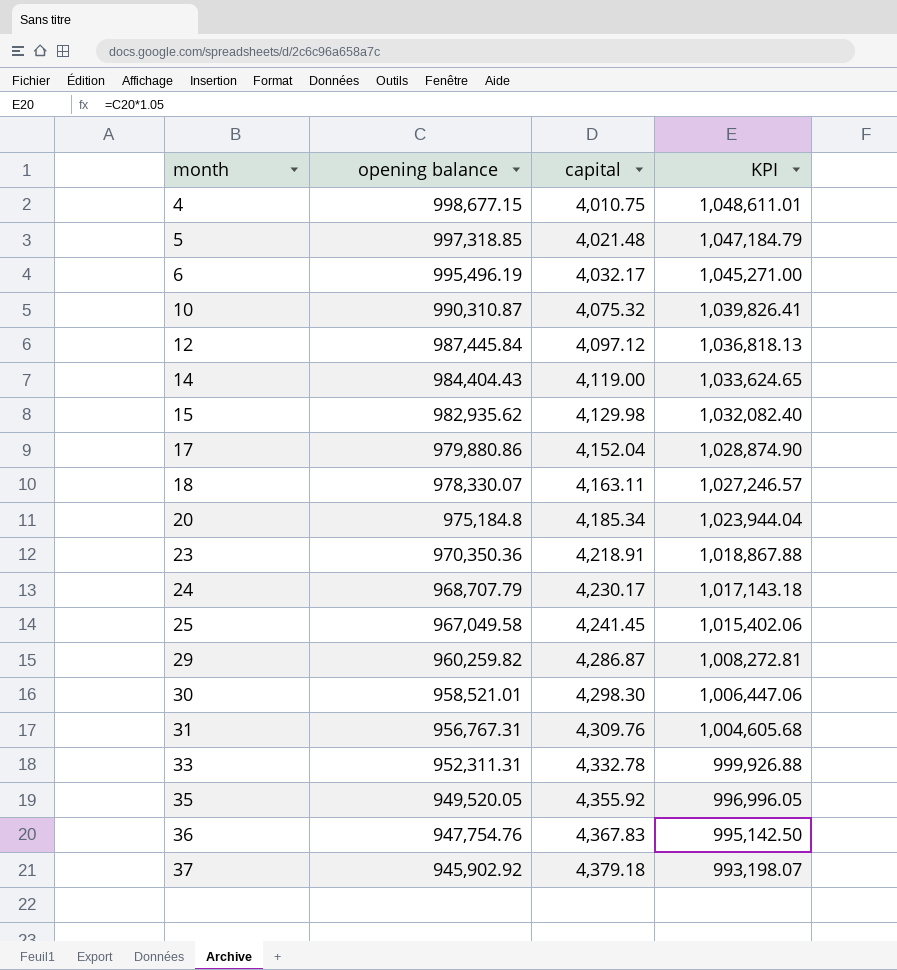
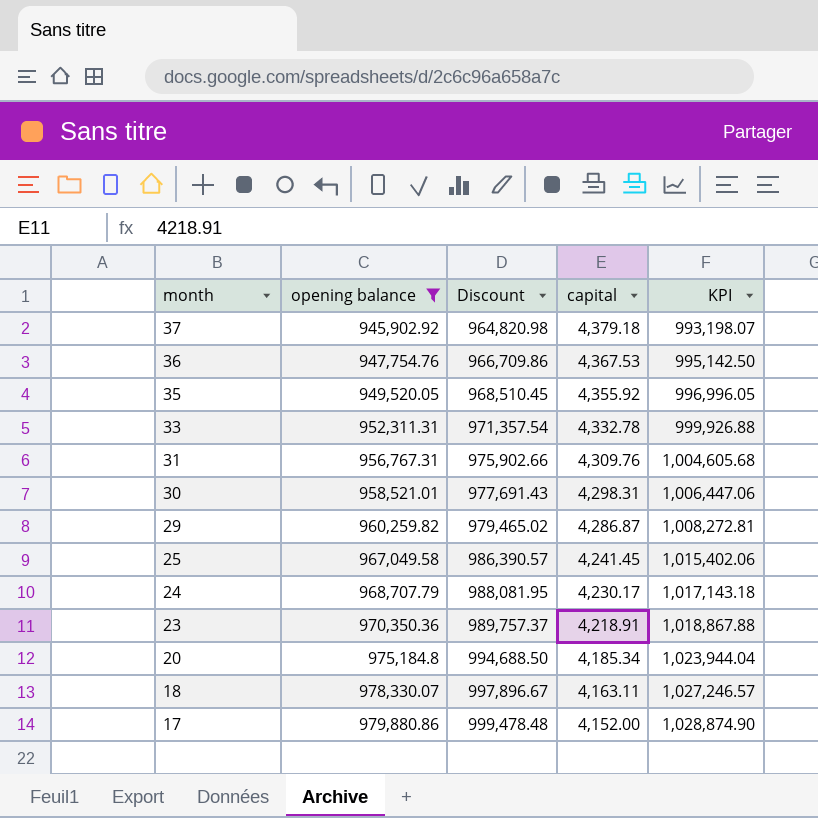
filter: none -> opening balance <= 979,880.86
row order: month ascending -> month descending
column Discount | formula: none -> [opening balance] * 1.02
36 | capital: 4,367.83 -> 4,367.53
30 | capital: 4,298.30 -> 4,298.31
17 | capital: 4,152.04 -> 4,152.00

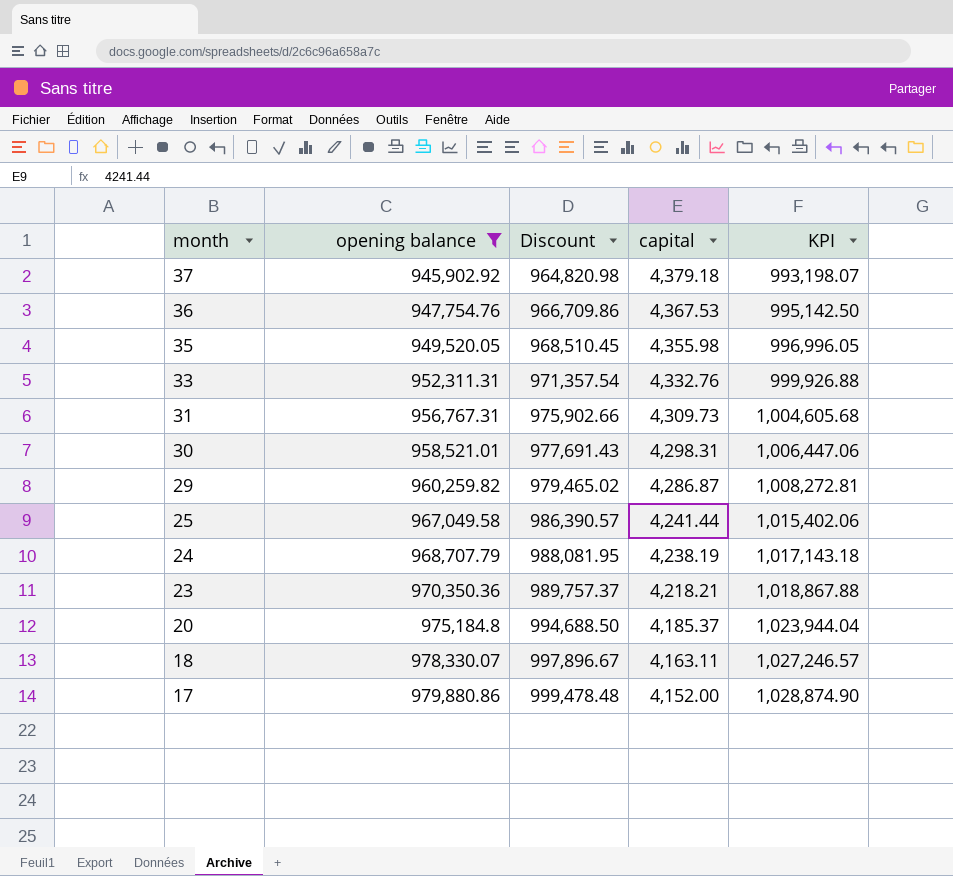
35 | capital: 4,355.92 -> 4,355.98
33 | capital: 4,332.78 -> 4,332.76
31 | capital: 4,309.76 -> 4,309.73
25 | capital: 4,241.45 -> 4,241.44
24 | capital: 4,230.17 -> 4,238.19
23 | capital: 4,218.91 -> 4,218.21
20 | capital: 4,185.34 -> 4,185.37

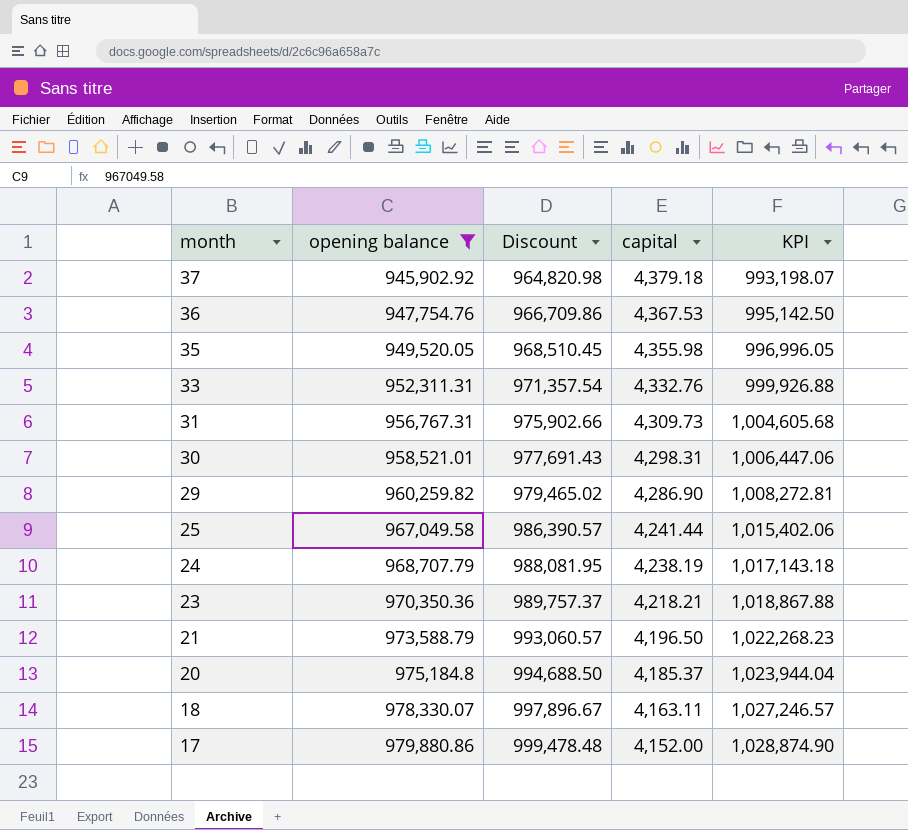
29 | capital: 4,286.87 -> 4,286.90
row 21: none -> 973,588.79 | 993,060.57 | 4,196.50 | 1,022,268.23

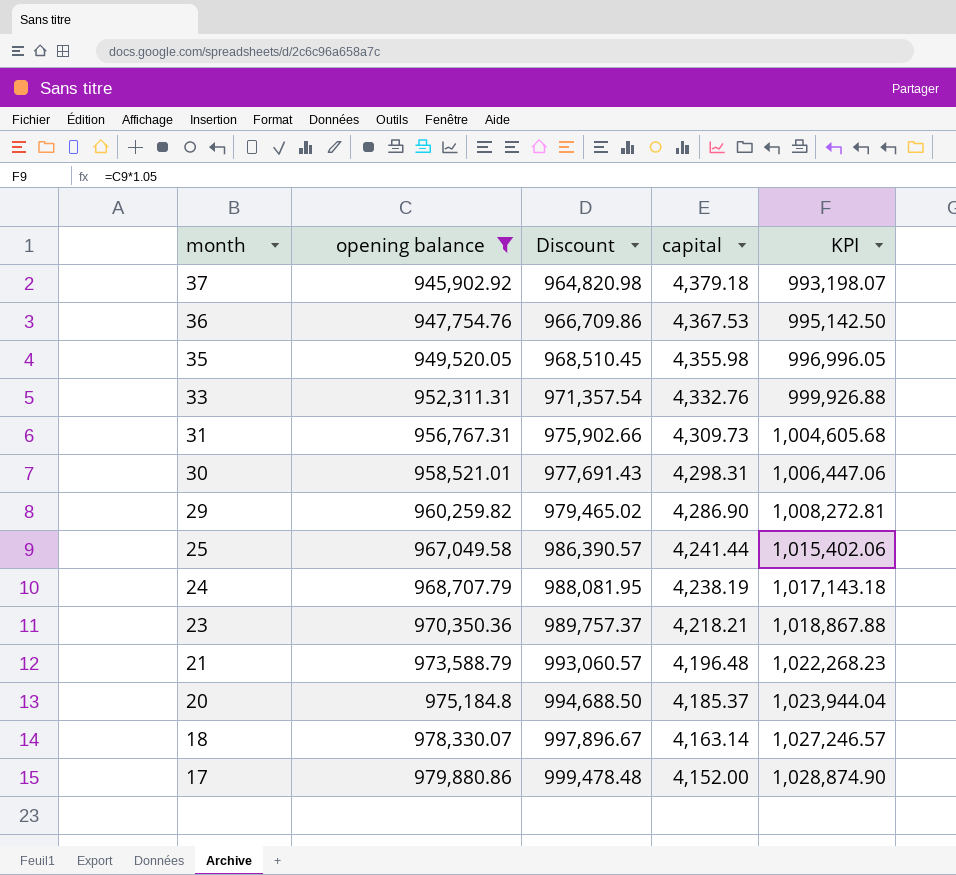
21 | capital: 4,196.50 -> 4,196.48
18 | capital: 4,163.11 -> 4,163.14

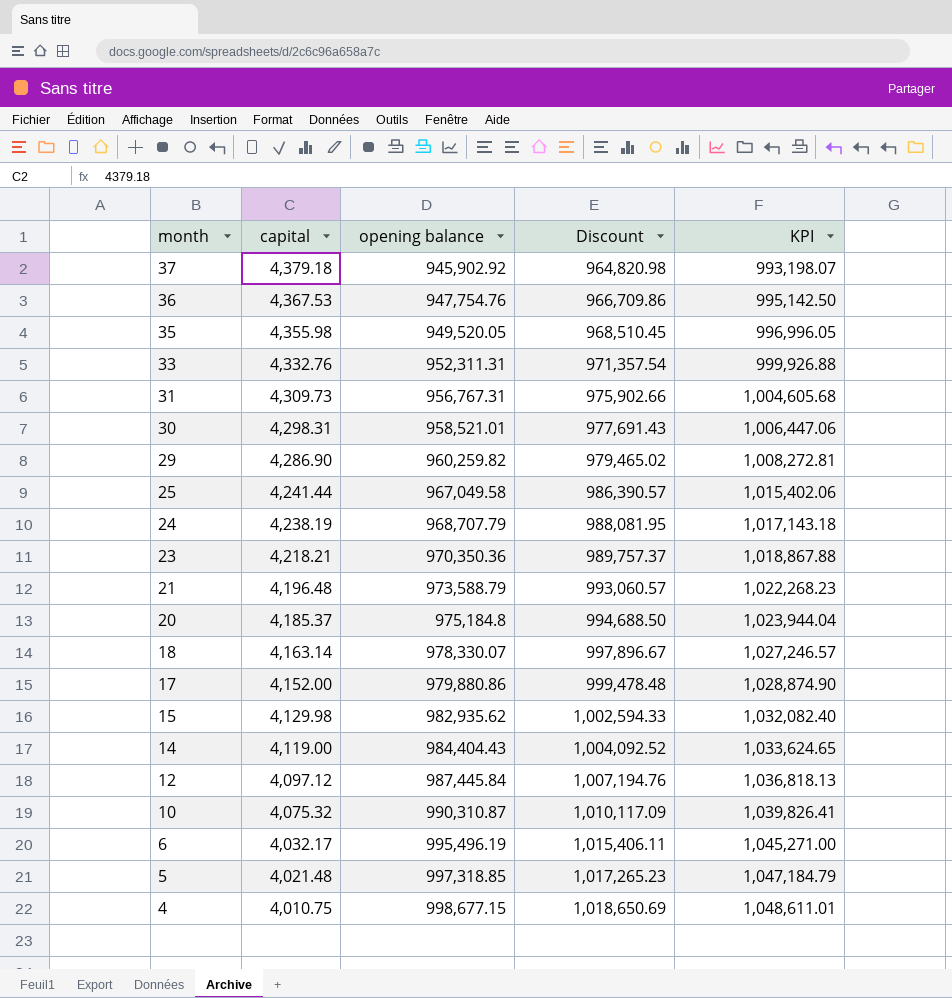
filter: opening balance <= 979,880.86 -> none
column capital | position: 4 -> 2

